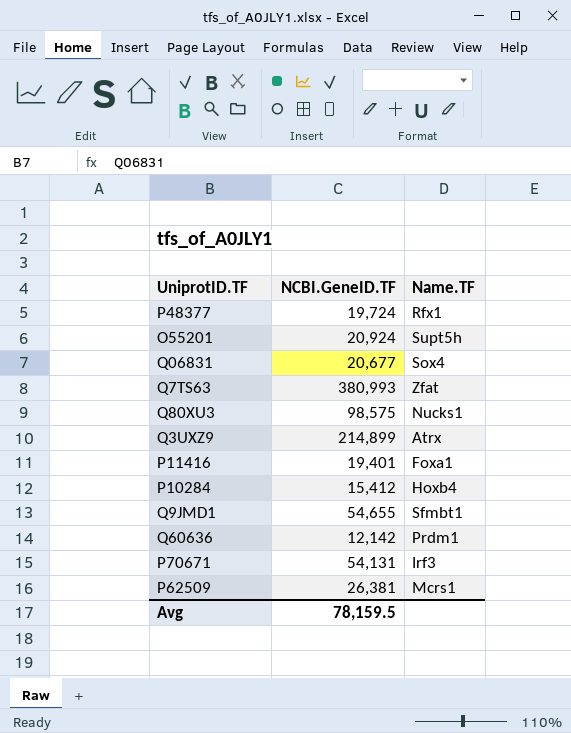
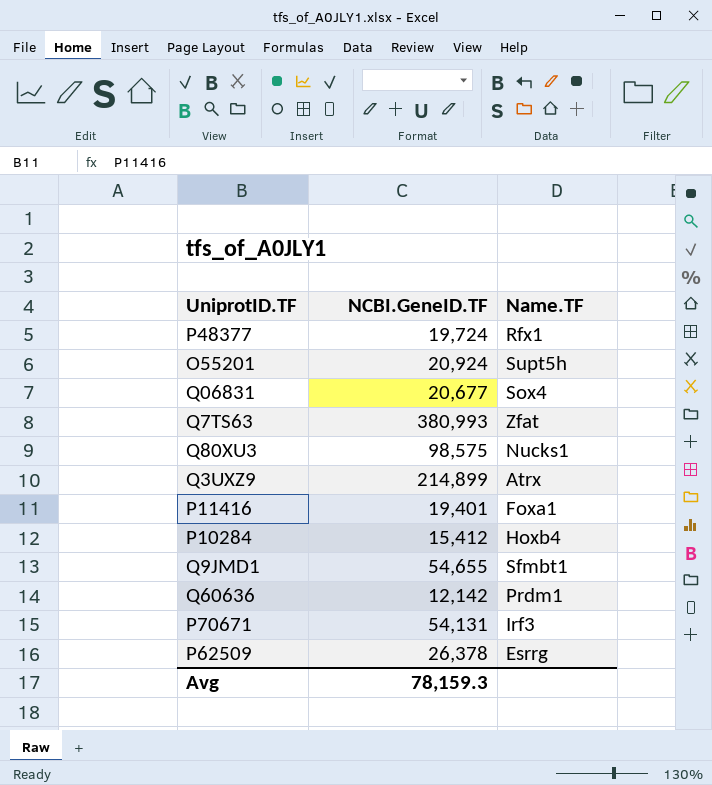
P62509 | NCBI.GeneID.TF: 26,381 -> 26,378
P62509 | Name.TF: Mcrs1 -> Esrrg
Avg | NCBI.GeneID.TF: 78,159.5 -> 78,159.3

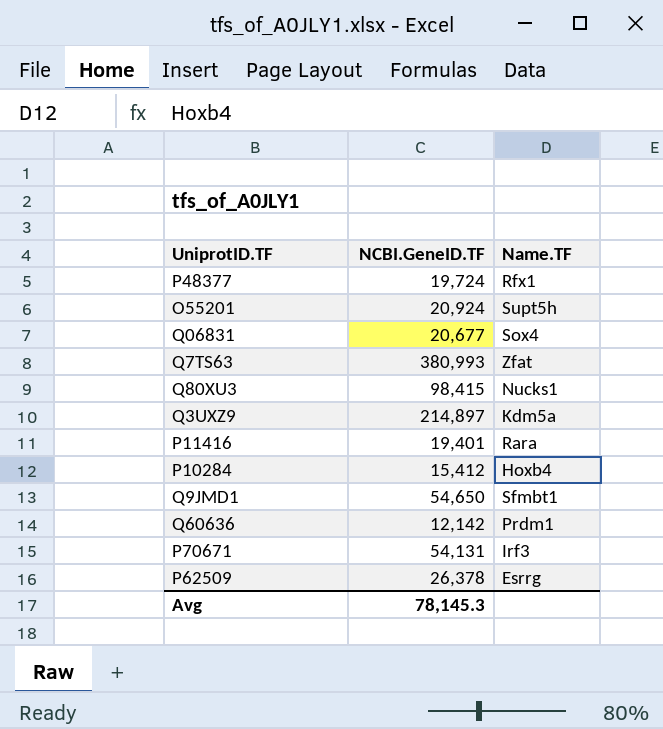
Q80XU3 | NCBI.GeneID.TF: 98,575 -> 98,415
Q3UXZ9 | NCBI.GeneID.TF: 214,899 -> 214,897
Q3UXZ9 | Name.TF: Atrx -> Kdm5a
P11416 | Name.TF: Foxa1 -> Rara
Q9JMD1 | NCBI.GeneID.TF: 54,655 -> 54,650
Avg | NCBI.GeneID.TF: 78,159.3 -> 78,145.3

